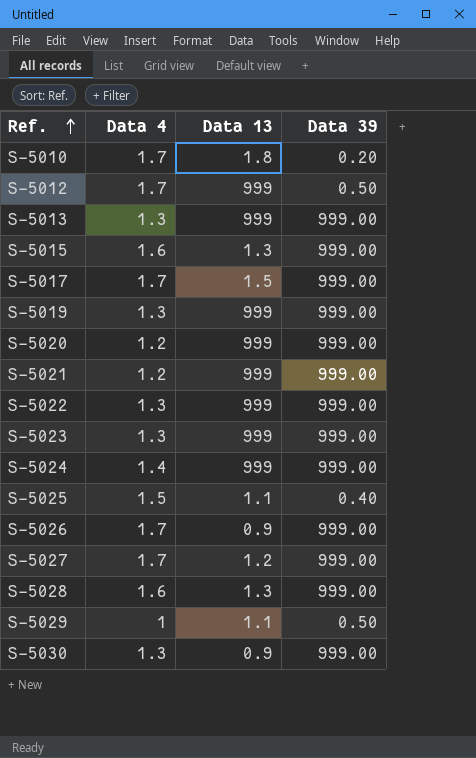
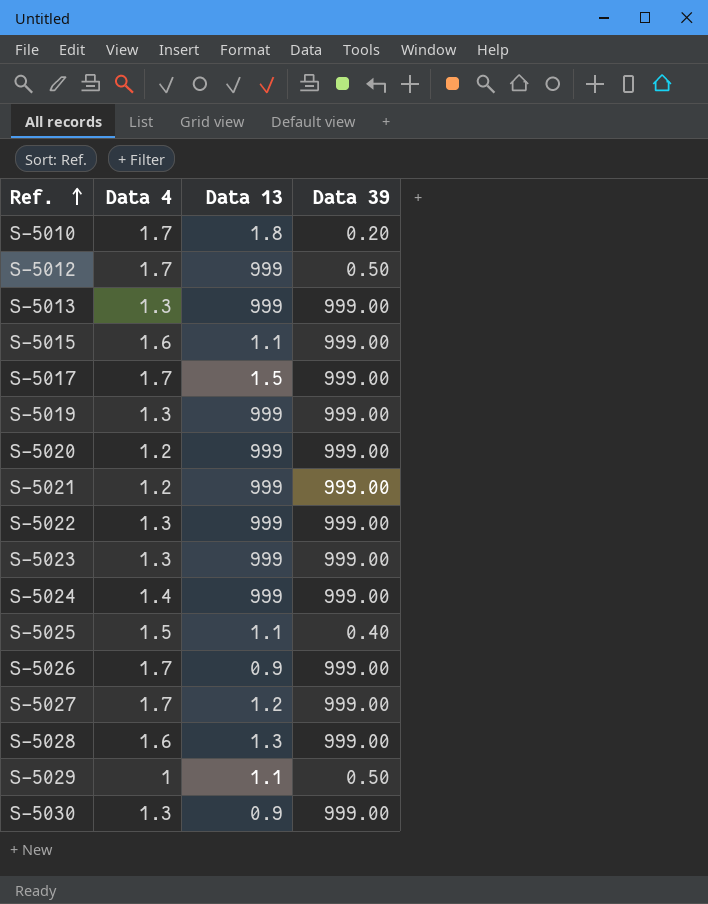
S-5015 | Data 13: 1.3 -> 1.1

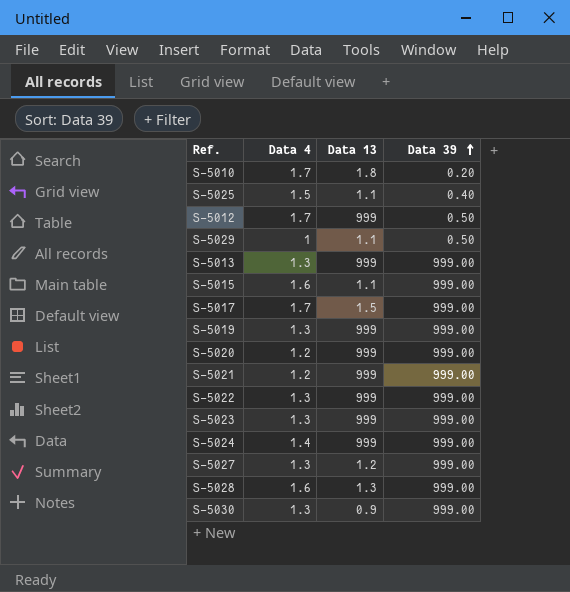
row order: Ref. ascending -> Data 39 ascending
row S-5026: 1.7 | 0.9 | 999.00 -> none
S-5027 | Data 4: 1.7 -> 1.3

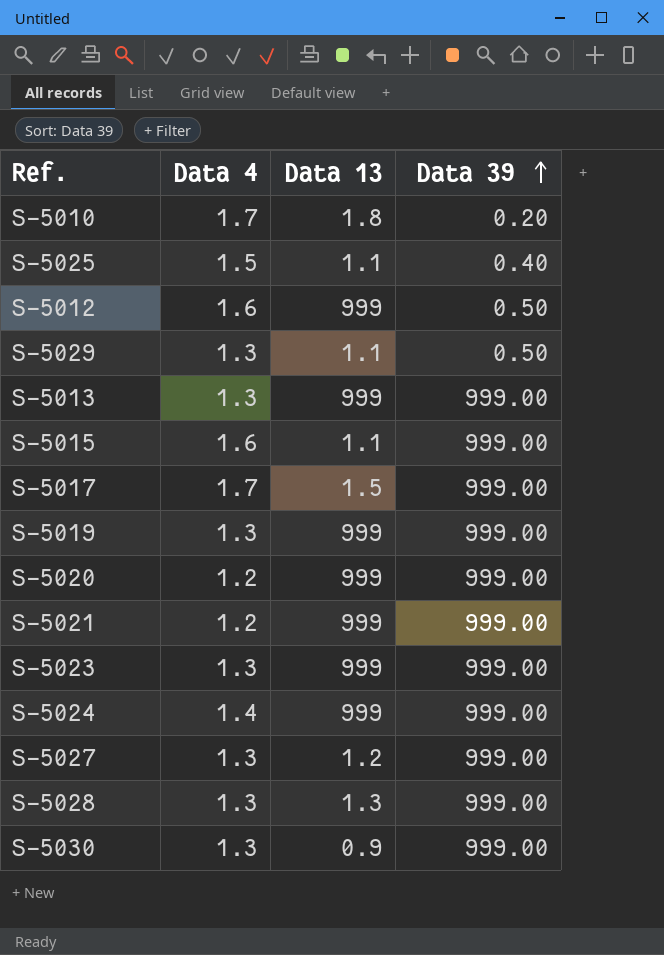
row S-5022: 1.3 | 999 | 999.00 -> none
S-5012 | Data 4: 1.7 -> 1.6
S-5029 | Data 4: 1 -> 1.3
S-5028 | Data 4: 1.6 -> 1.3

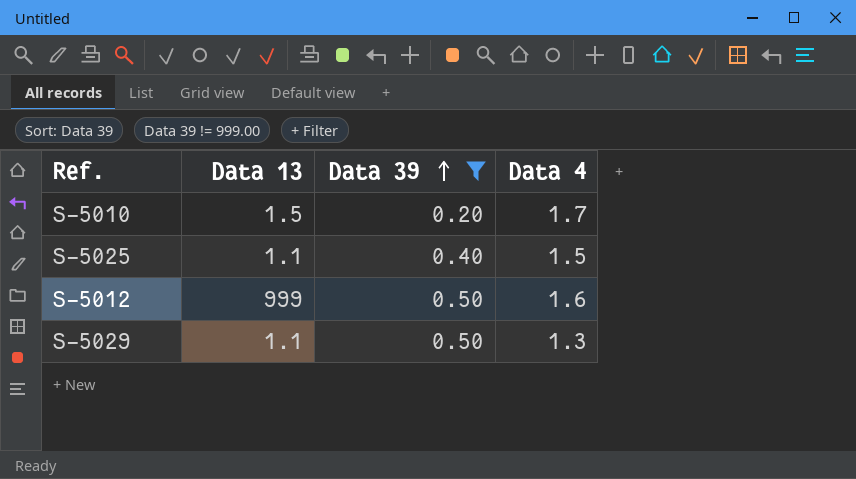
filter: none -> Data 39 != 999.00
column Data 4 | position: 2 -> 4
S-5010 | Data 13: 1.8 -> 1.5

